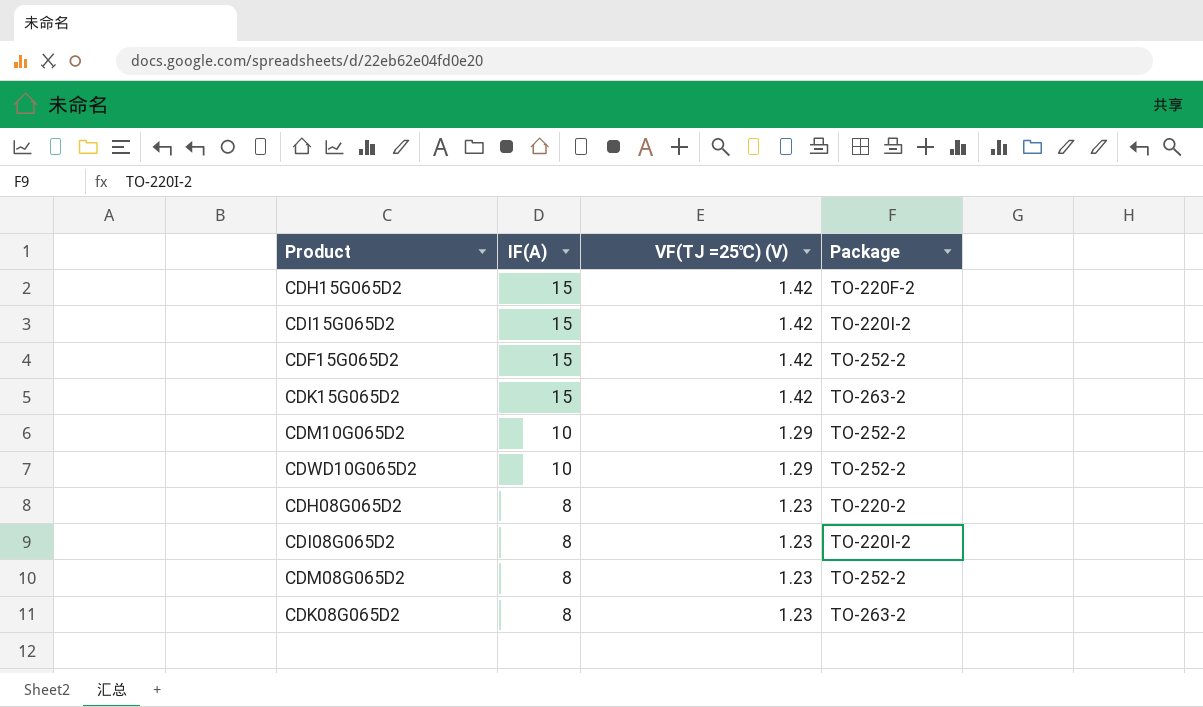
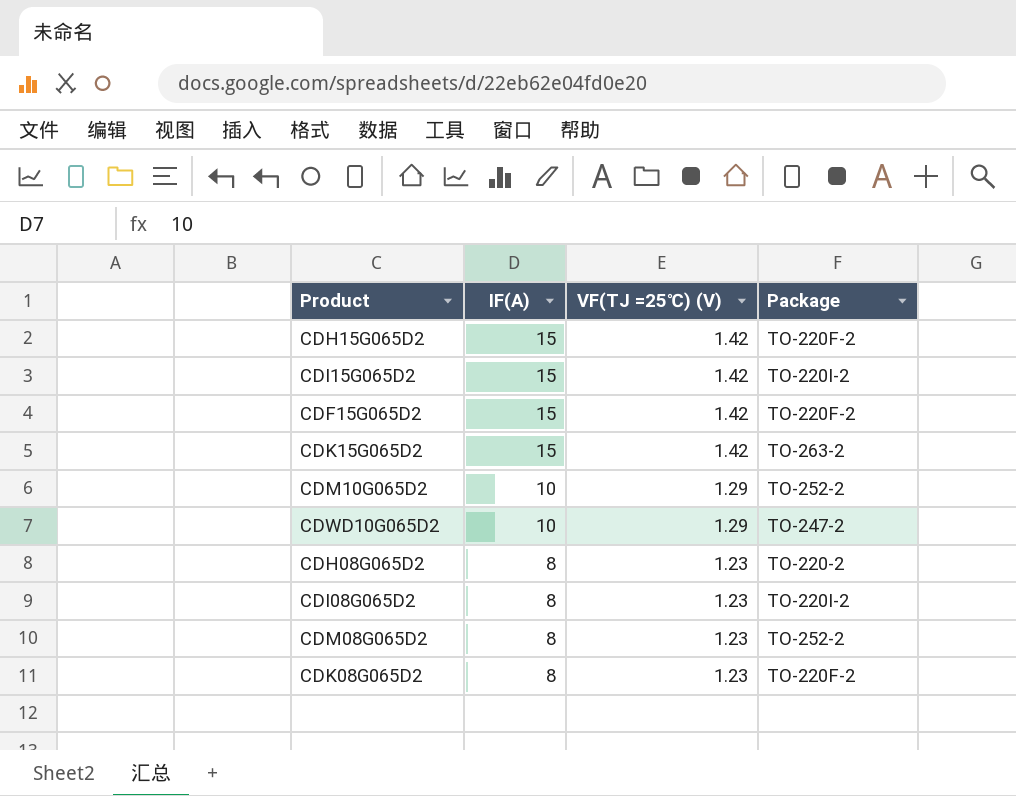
CDF15G065D2 | Package: TO-252-2 -> TO-220F-2
CDWD10G065D2 | Package: TO-252-2 -> TO-247-2
CDK08G065D2 | Package: TO-263-2 -> TO-220F-2

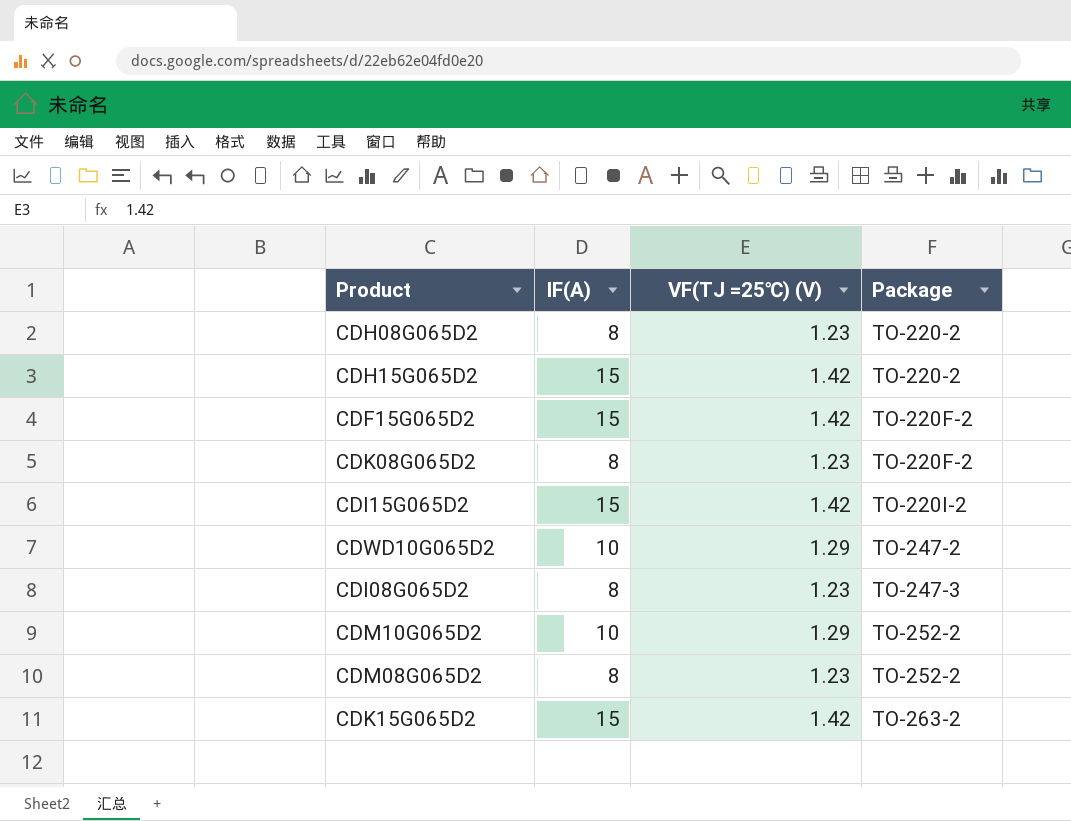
row order: IF(A) descending -> Package ascending
CDH15G065D2 | Package: TO-220F-2 -> TO-220-2
CDI08G065D2 | Package: TO-220I-2 -> TO-247-3

